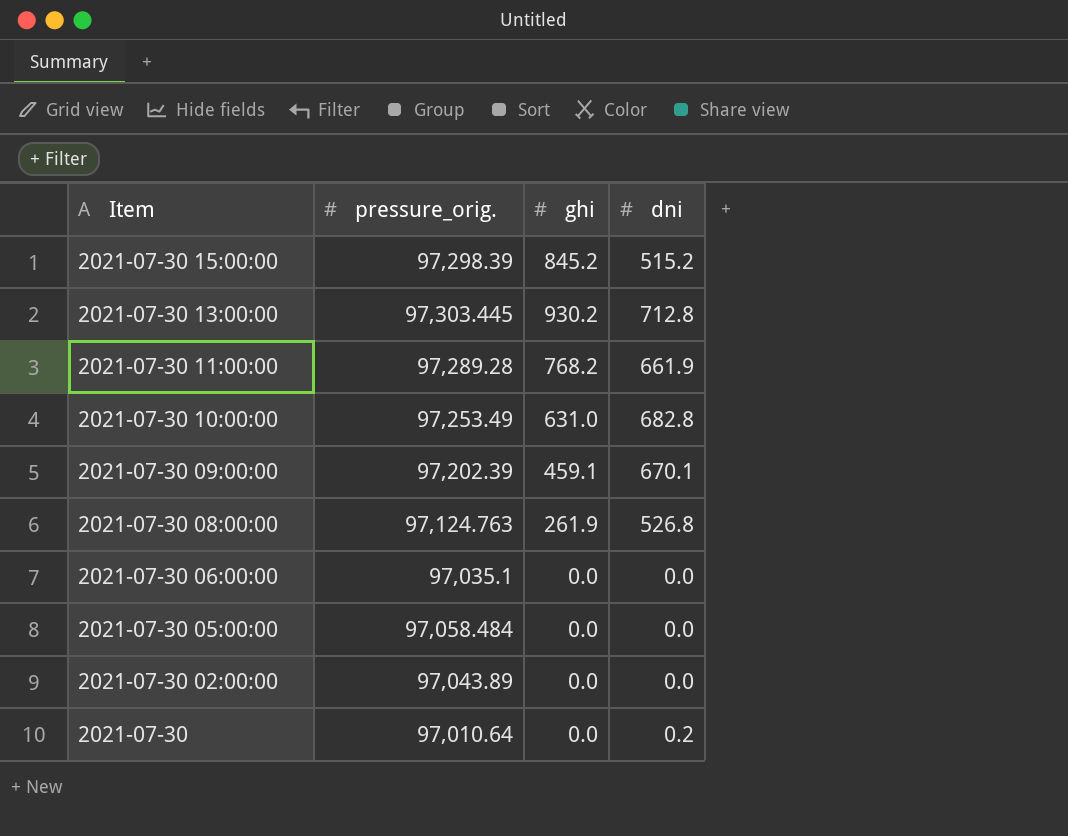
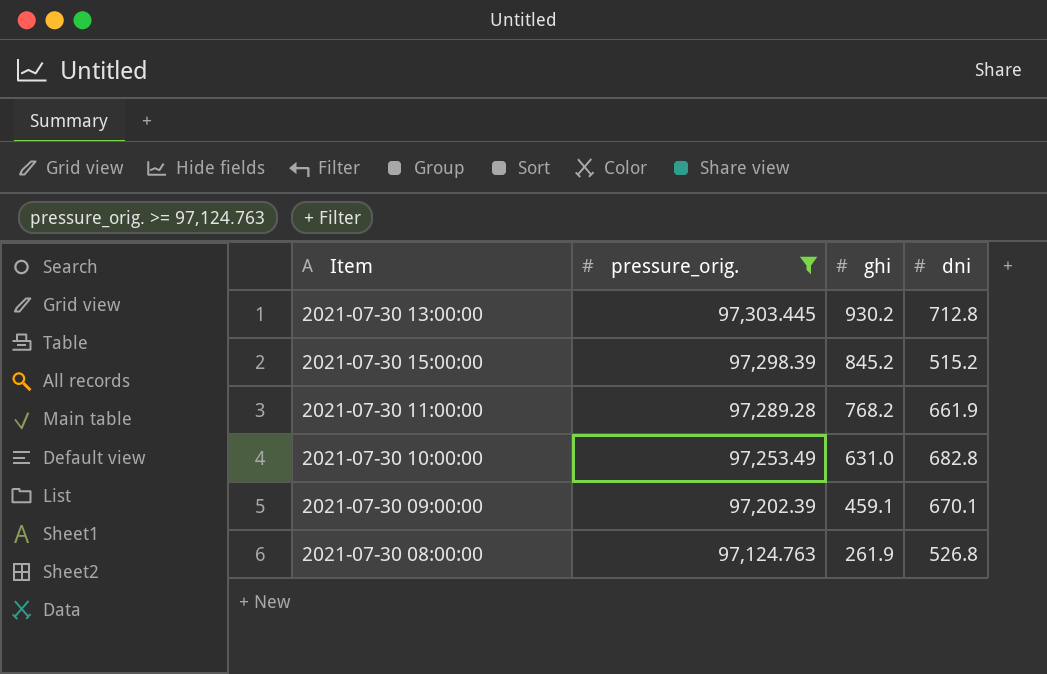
filter: none -> pressure_orig. >= 97,124.763
row order: Item descending -> pressure_orig. descending

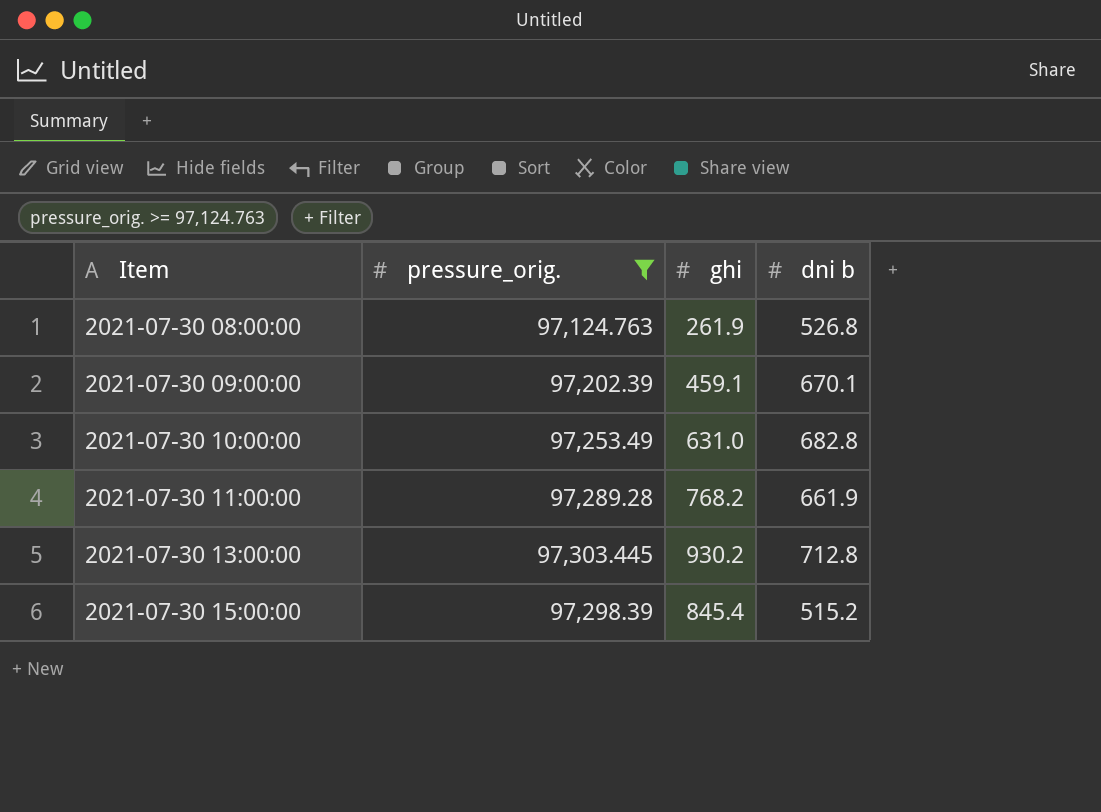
row order: pressure_orig. descending -> Item ascending
column name: dni -> dni b
2021-07-30 15:00:00 | ghi: 845.2 -> 845.4

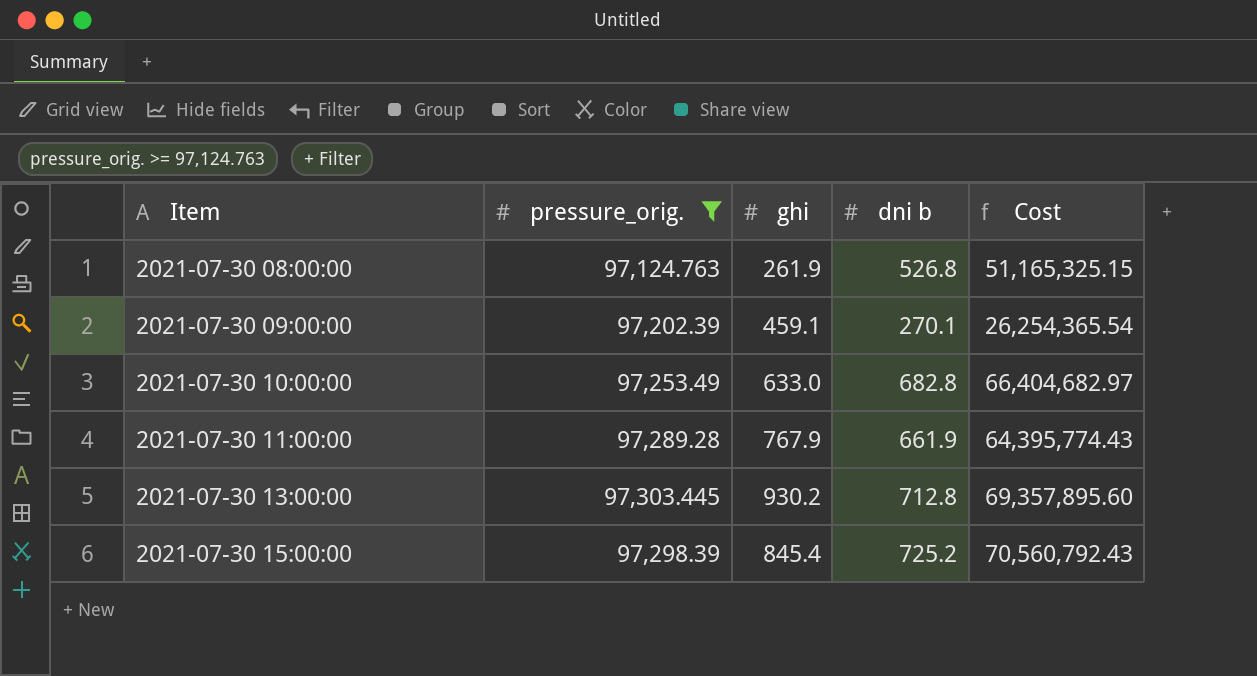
column Cost | formula: none -> [pressure_orig.] * [dni b]
2021-07-30 09:00:00 | dni b: 670.1 -> 270.1
2021-07-30 10:00:00 | ghi: 631.0 -> 633.0
2021-07-30 11:00:00 | ghi: 768.2 -> 767.9
2021-07-30 15:00:00 | dni b: 515.2 -> 725.2

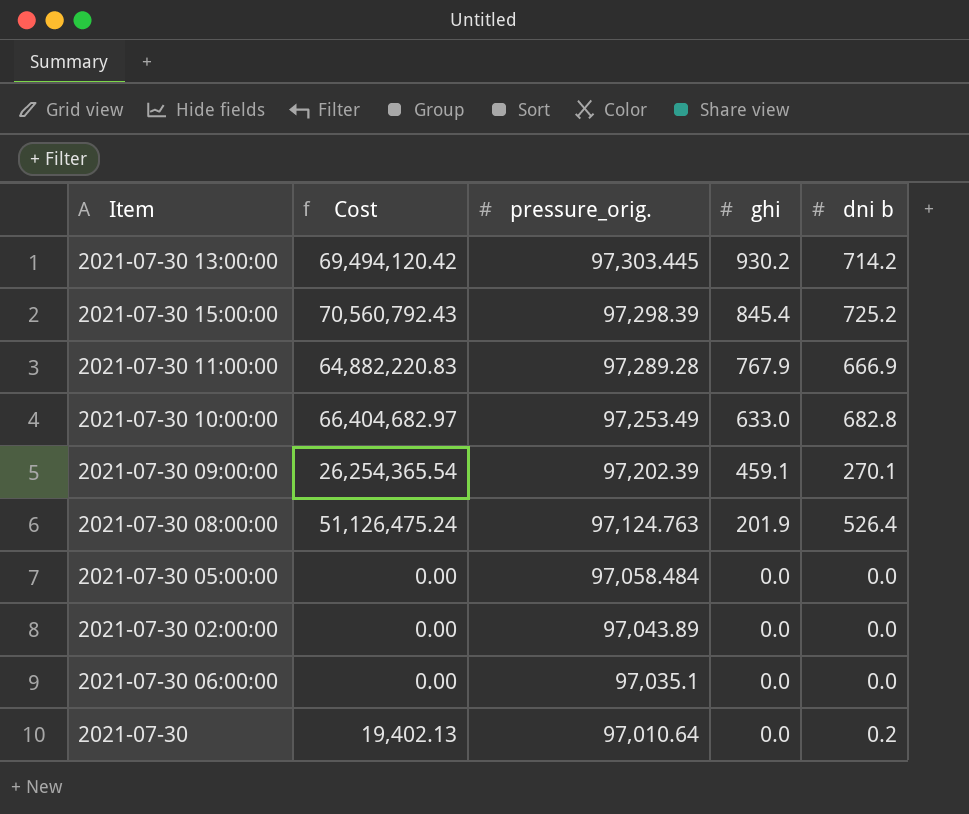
filter: pressure_orig. >= 97,124.763 -> none
row order: Item ascending -> pressure_orig. descending
column Cost | position: 5 -> 2
2021-07-30 13:00:00 | Cost: 69,357,895.60 -> 69,494,120.42
2021-07-30 13:00:00 | dni b: 712.8 -> 714.2
2021-07-30 11:00:00 | Cost: 64,395,774.43 -> 64,882,220.83
2021-07-30 11:00:00 | dni b: 661.9 -> 666.9
2021-07-30 08:00:00 | Cost: 51,165,325.15 -> 51,126,475.24
2021-07-30 08:00:00 | ghi: 261.9 -> 201.9
2021-07-30 08:00:00 | dni b: 526.8 -> 526.4

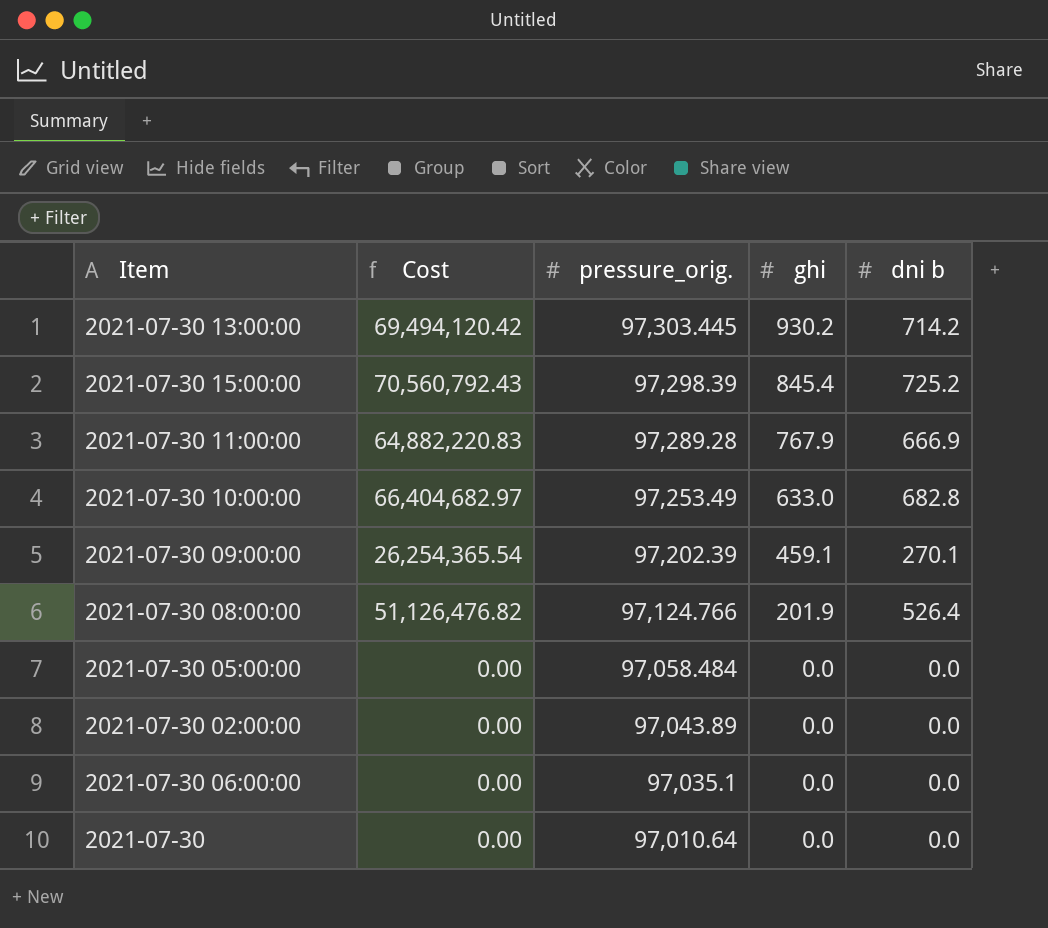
2021-07-30 08:00:00 | Cost: 51,126,475.24 -> 51,126,476.82
2021-07-30 08:00:00 | pressure_orig.: 97,124.763 -> 97,124.766
2021-07-30 | Cost: 19,402.13 -> 0.00
2021-07-30 | dni b: 0.2 -> 0.0

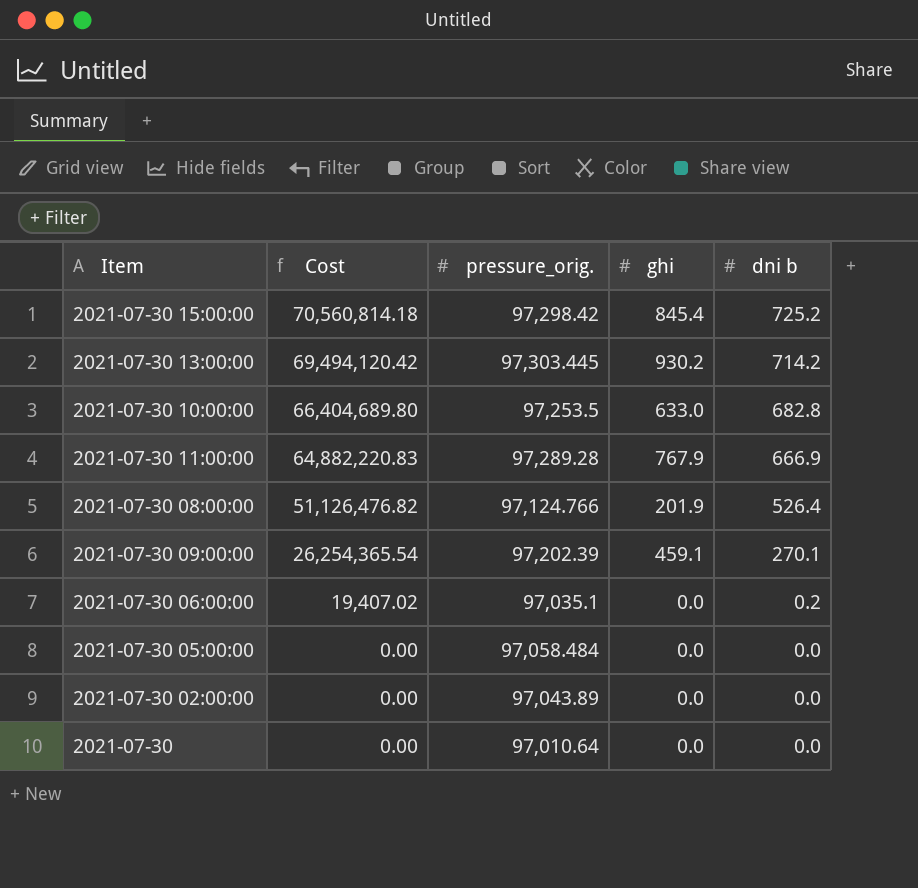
row order: pressure_orig. descending -> Cost descending
2021-07-30 15:00:00 | Cost: 70,560,792.43 -> 70,560,814.18
2021-07-30 15:00:00 | pressure_orig.: 97,298.39 -> 97,298.42
2021-07-30 10:00:00 | Cost: 66,404,682.97 -> 66,404,689.80
2021-07-30 10:00:00 | pressure_orig.: 97,253.49 -> 97,253.5
2021-07-30 06:00:00 | Cost: 0.00 -> 19,407.02
2021-07-30 06:00:00 | dni b: 0.0 -> 0.2

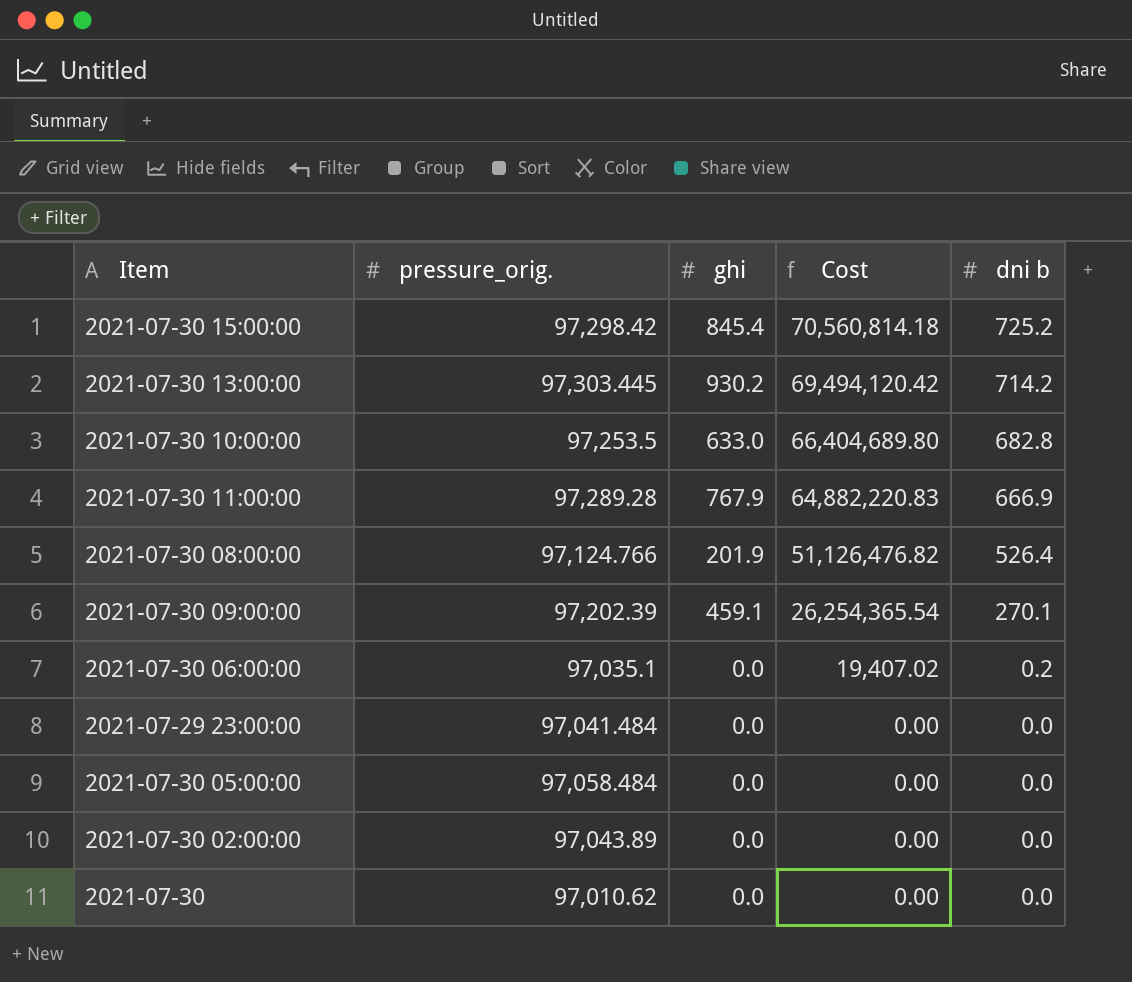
column Cost | position: 2 -> 4
row 2021-07-29 23:00:00: none -> 97,041.484 | 0.0 | 0.00 | 0.0
2021-07-30 | pressure_orig.: 97,010.64 -> 97,010.62

